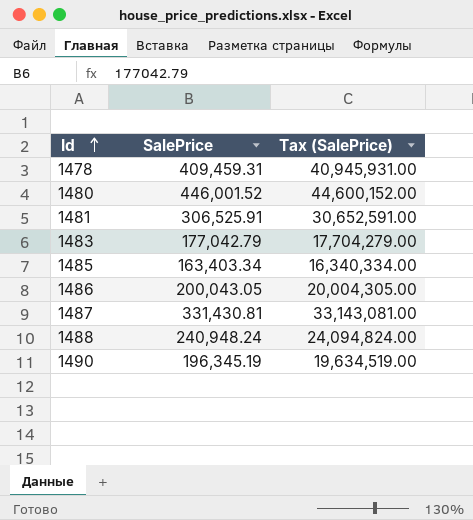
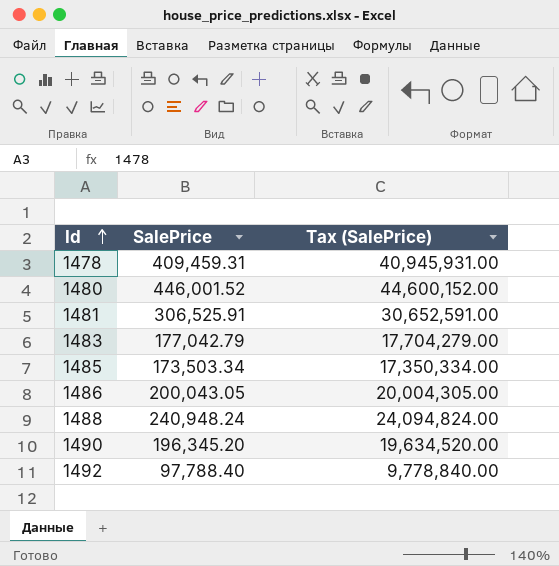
row 1487: 331,430.81 | 33,143,081.00 -> none
1485 | SalePrice: 163,403.34 -> 173,503.34
1485 | Tax (SalePrice): 16,340,334.00 -> 17,350,334.00
1490 | SalePrice: 196,345.19 -> 196,345.20
1490 | Tax (SalePrice): 19,634,519.00 -> 19,634,520.00
row 1492: none -> 97,788.40 | 9,778,840.00

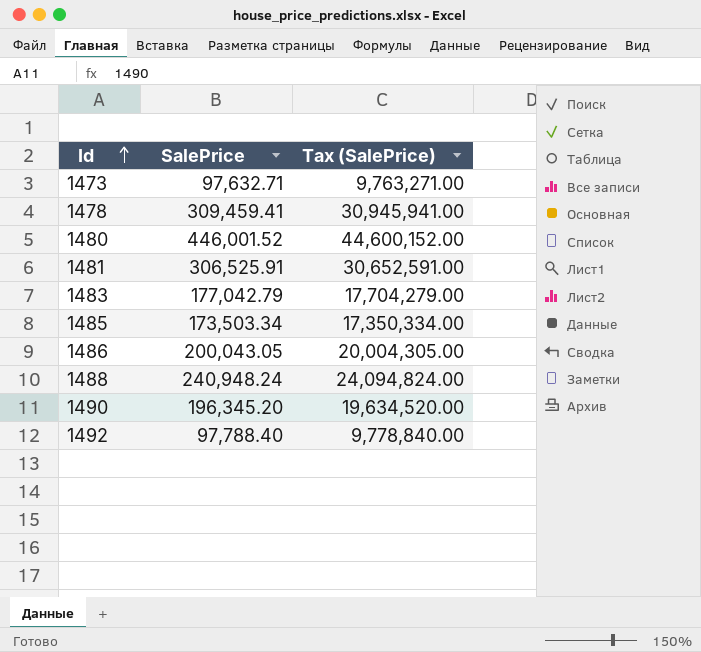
row 1473: none -> 97,632.71 | 9,763,271.00
1478 | SalePrice: 409,459.31 -> 309,459.41
1478 | Tax (SalePrice): 40,945,931.00 -> 30,945,941.00

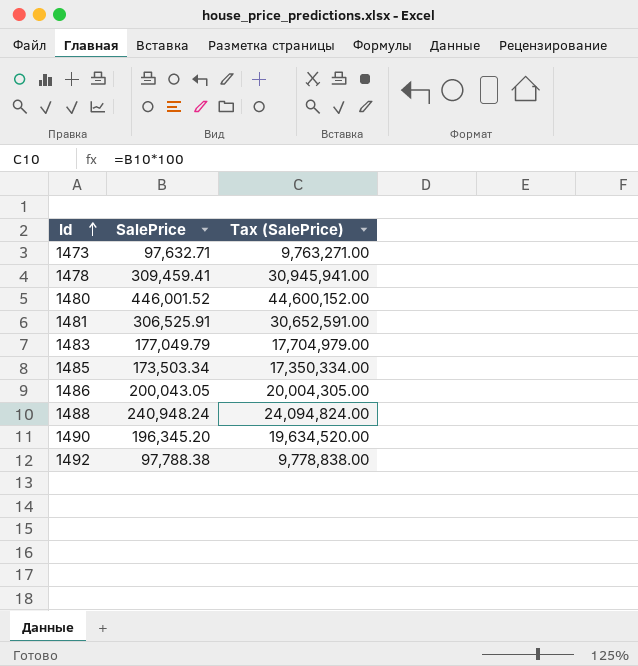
1483 | SalePrice: 177,042.79 -> 177,049.79
1483 | Tax (SalePrice): 17,704,279.00 -> 17,704,979.00
1492 | SalePrice: 97,788.40 -> 97,788.38
1492 | Tax (SalePrice): 9,778,840.00 -> 9,778,838.00

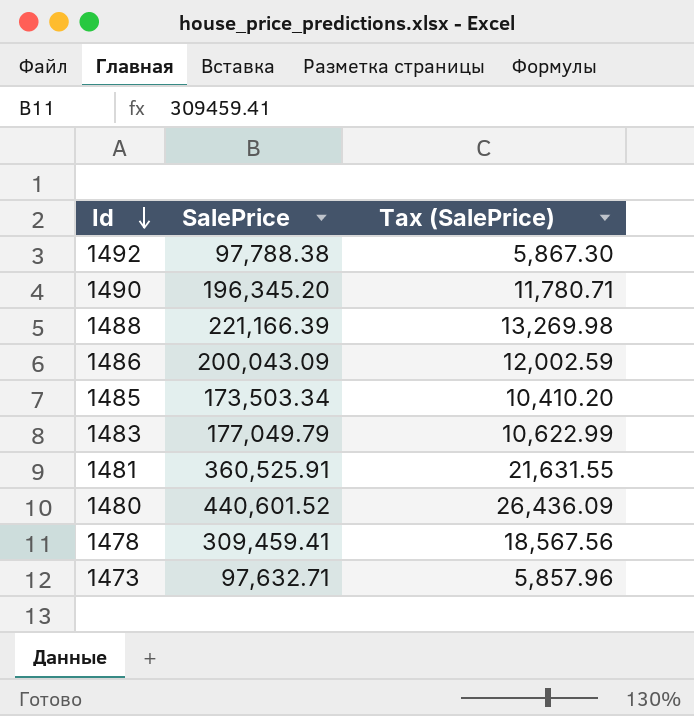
row order: Id ascending -> Id descending
column Tax (SalePrice) | formula: [SalePrice] * 100 -> [SalePrice] * 0.06
1488 | SalePrice: 240,948.24 -> 221,166.39
1486 | SalePrice: 200,043.05 -> 200,043.09
1481 | SalePrice: 306,525.91 -> 360,525.91
1480 | SalePrice: 446,001.52 -> 440,601.52

